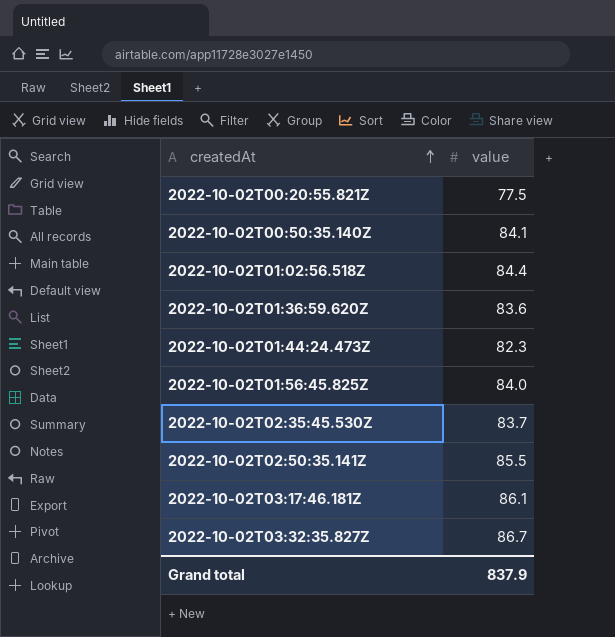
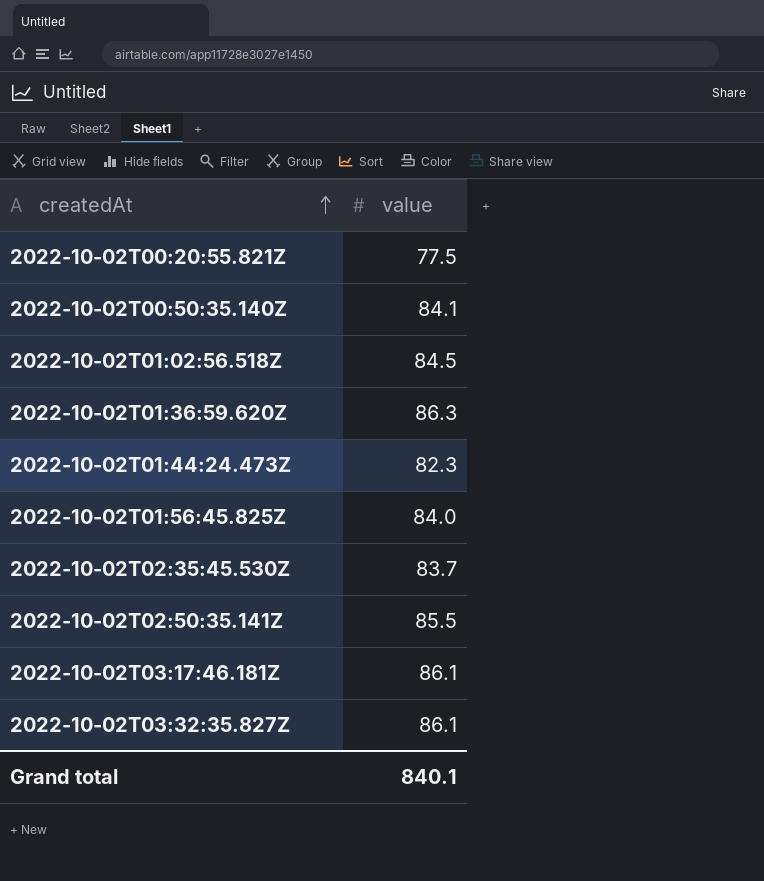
2022-10-02T01:02:56.518Z | value: 84.4 -> 84.5
2022-10-02T01:36:59.620Z | value: 83.6 -> 86.3
2022-10-02T03:32:35.827Z | value: 86.7 -> 86.1
Grand total | value: 837.9 -> 840.1

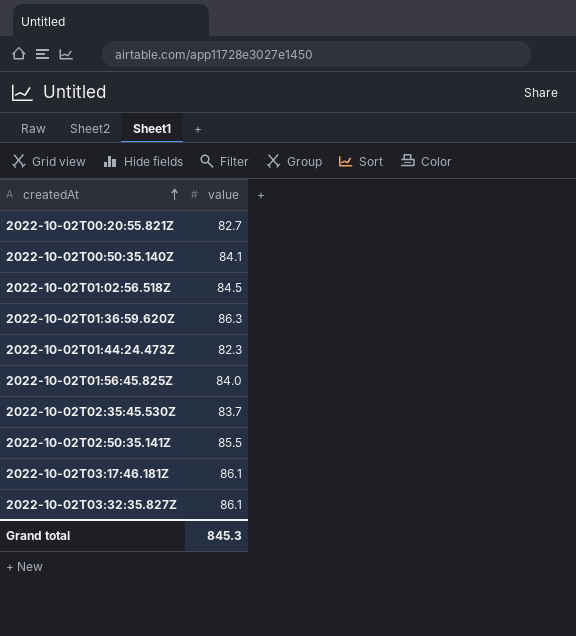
2022-10-02T00:20:55.821Z | value: 77.5 -> 82.7
Grand total | value: 840.1 -> 845.3

